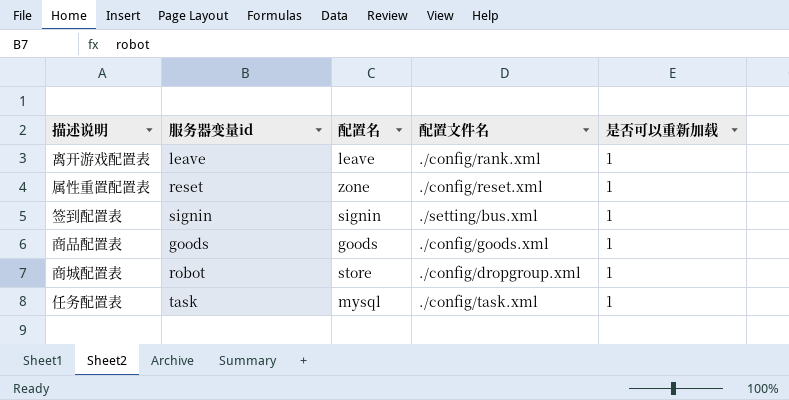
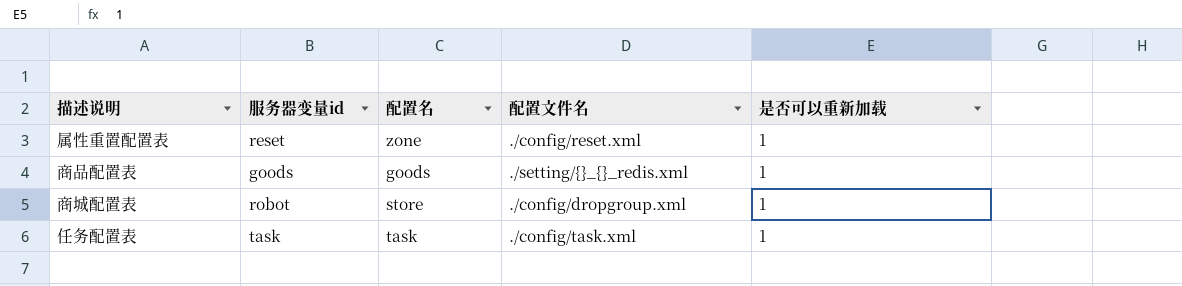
row 离开游戏配置表: leave | leave | ./config/rank.xml | 1 -> none
row 签到配置表: signin | signin | ./setting/bus.xml | 1 -> none
商品配置表 | 配置文件名: ./config/goods.xml -> ./setting/{}_{}_redis.xml
任务配置表 | 配置名: mysql -> task

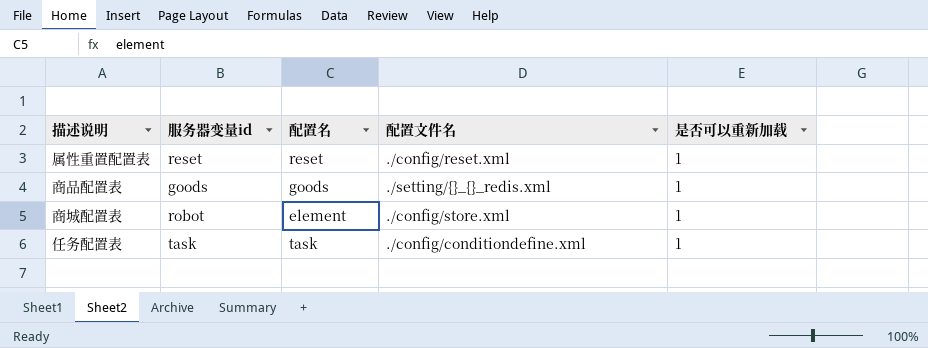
属性重置配置表 | 配置名: zone -> reset
商城配置表 | 配置名: store -> element
商城配置表 | 配置文件名: ./config/dropgroup.xml -> ./config/store.xml
任务配置表 | 配置文件名: ./config/task.xml -> ./config/conditiondefine.xml

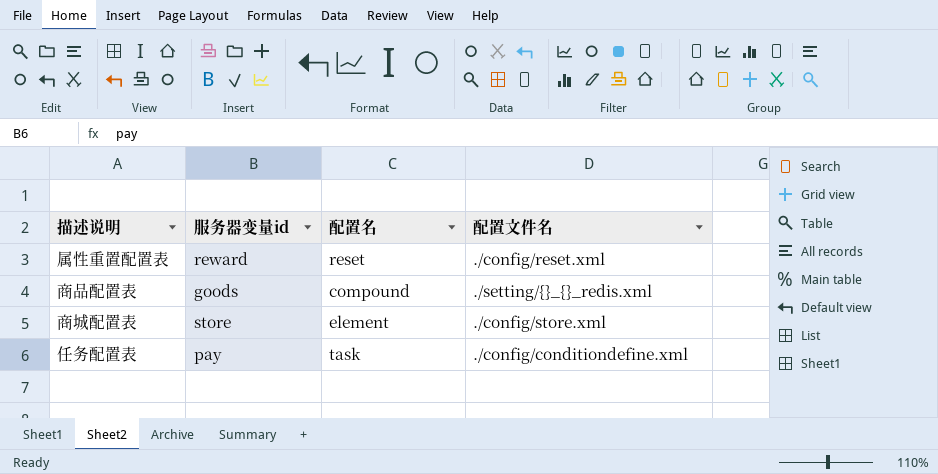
column 是否可以重新加载 | position: 5 -> none
属性重置配置表 | 服务器变量id: reset -> reward
商品配置表 | 配置名: goods -> compound
商城配置表 | 服务器变量id: robot -> store
任务配置表 | 服务器变量id: task -> pay

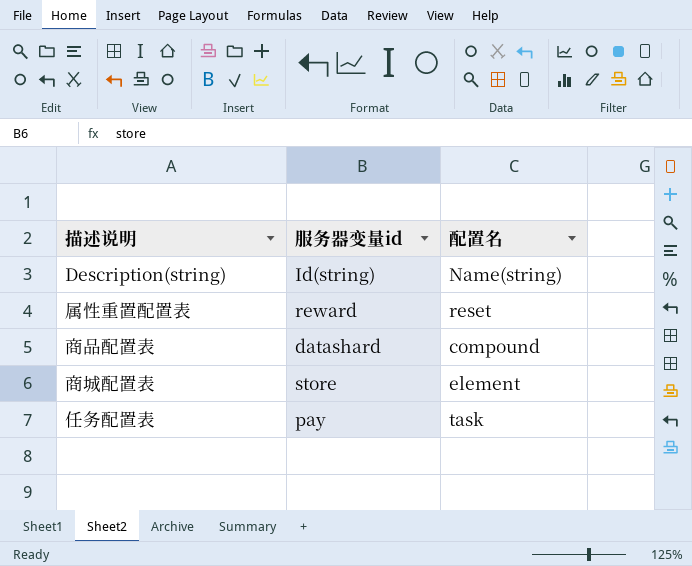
column 配置文件名 | position: 4 -> none
row Description(string): none -> Id(string) | Name(string)
商品配置表 | 服务器变量id: goods -> datashard

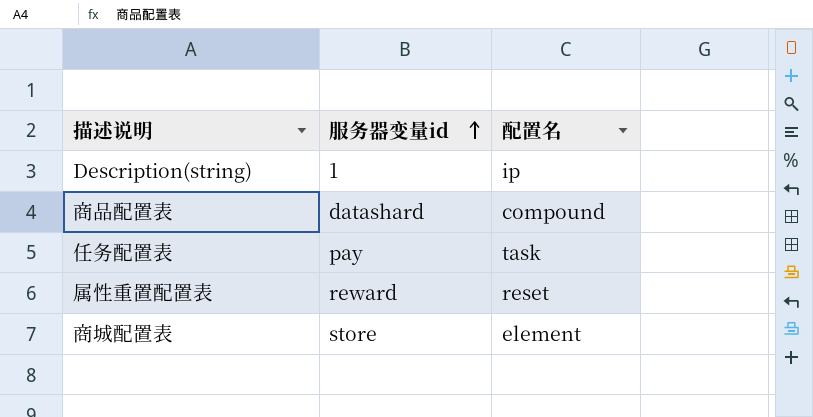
row order: none -> 服务器变量id ascending
Description(string) | 服务器变量id: Id(string) -> 1
Description(string) | 配置名: Name(string) -> ip

